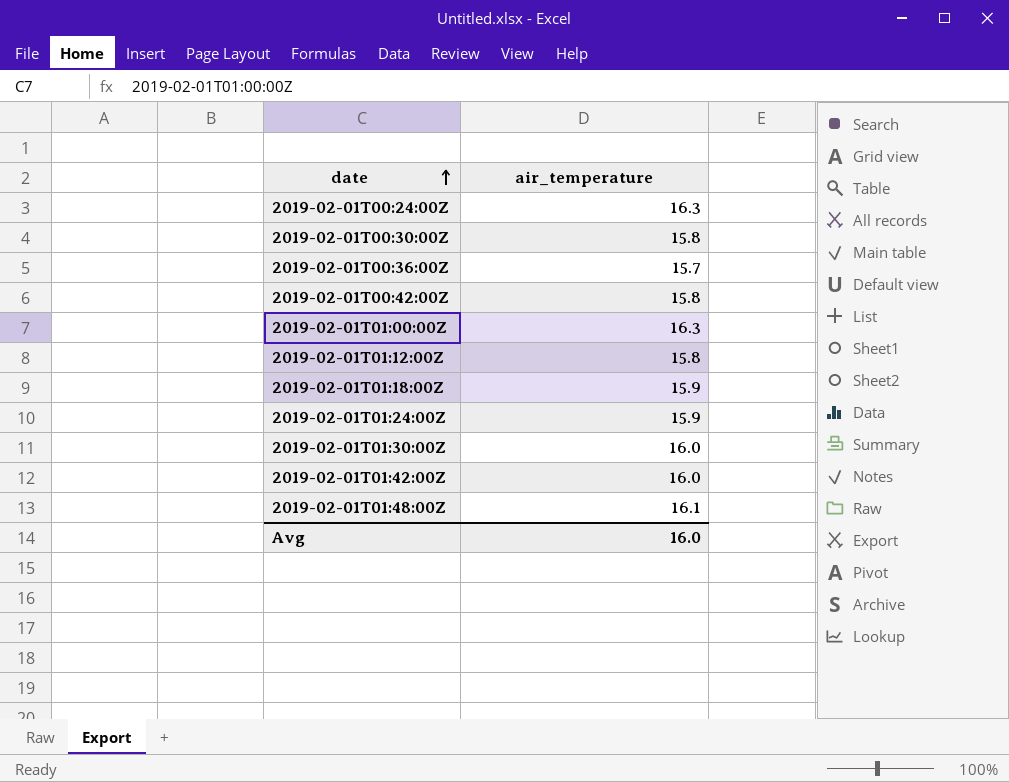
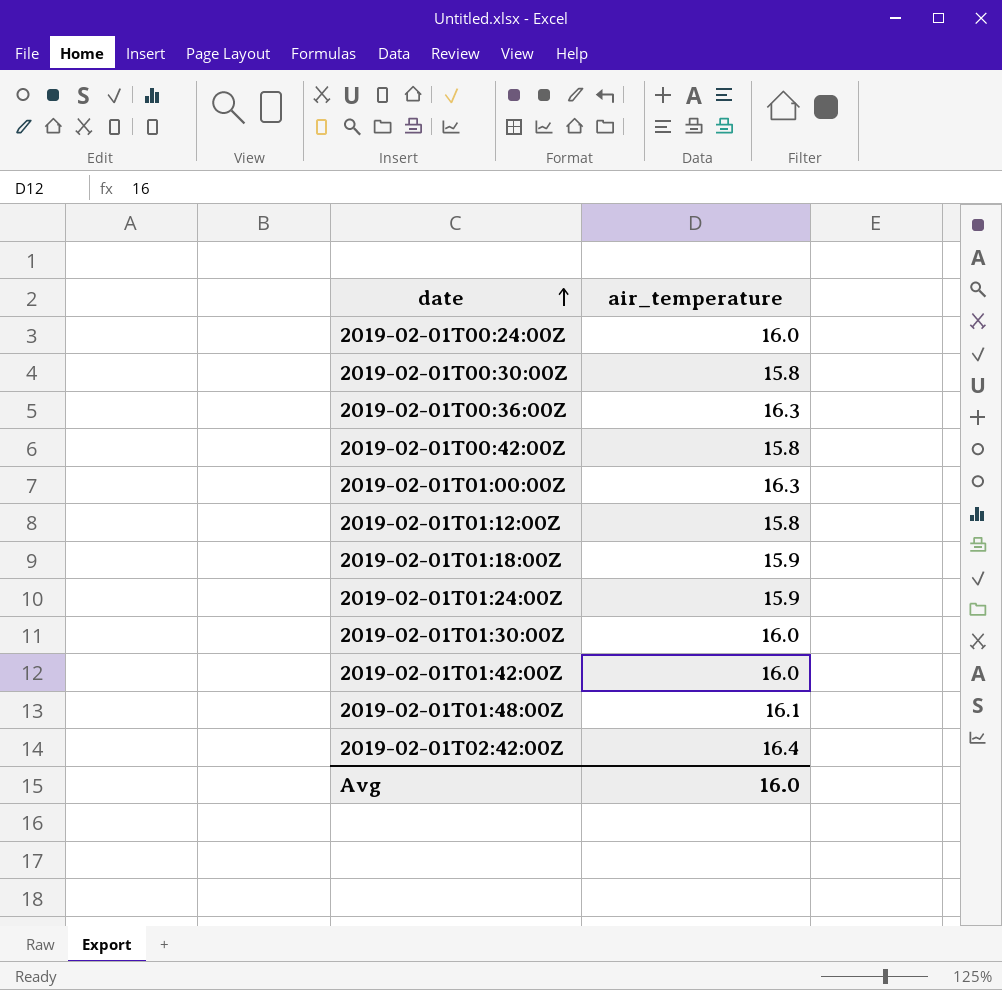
2019-02-01T00:24:00Z | air_temperature: 16.3 -> 16.0
2019-02-01T00:36:00Z | air_temperature: 15.7 -> 16.3
row 2019-02-01T02:42:00Z: none -> 16.4

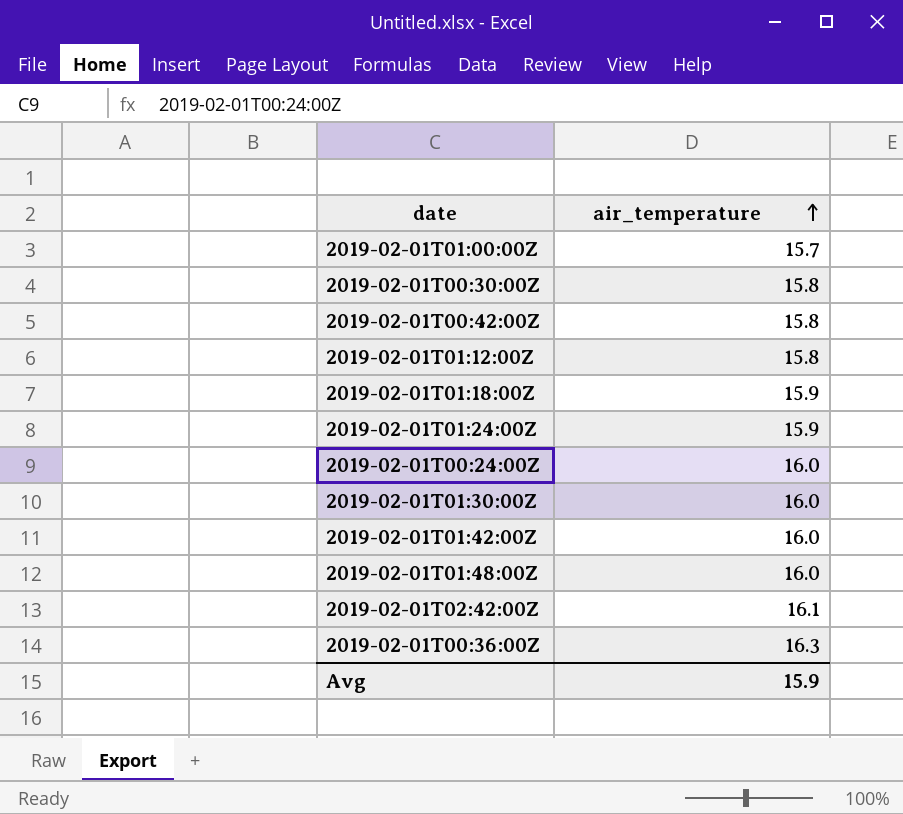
row order: date ascending -> air_temperature ascending
2019-02-01T01:00:00Z | air_temperature: 16.3 -> 15.7
2019-02-01T01:48:00Z | air_temperature: 16.1 -> 16.0
2019-02-01T02:42:00Z | air_temperature: 16.4 -> 16.1
Avg | air_temperature: 16.0 -> 15.9

